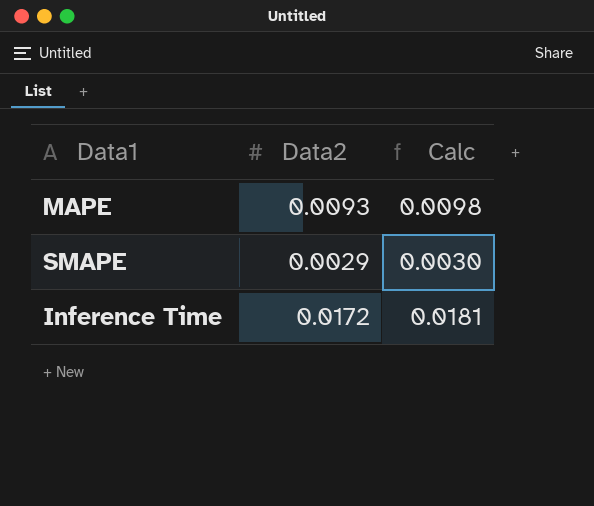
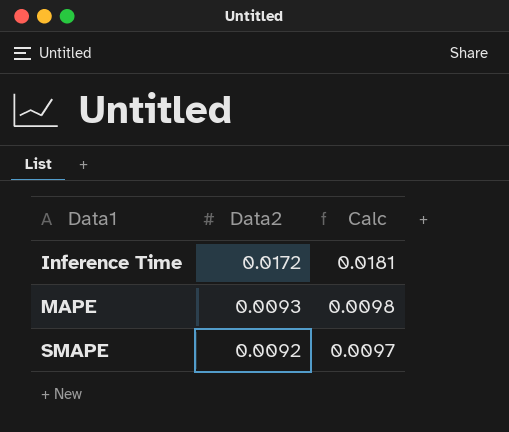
row order: none -> Data1 ascending
SMAPE | Data2: 0.0029 -> 0.0092
SMAPE | Calc: 0.0030 -> 0.0097

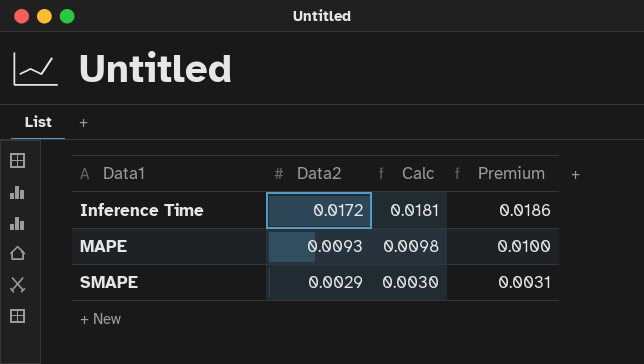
column Premium | formula: none -> [Data2] * 1.08
SMAPE | Data2: 0.0092 -> 0.0029
SMAPE | Calc: 0.0097 -> 0.0030

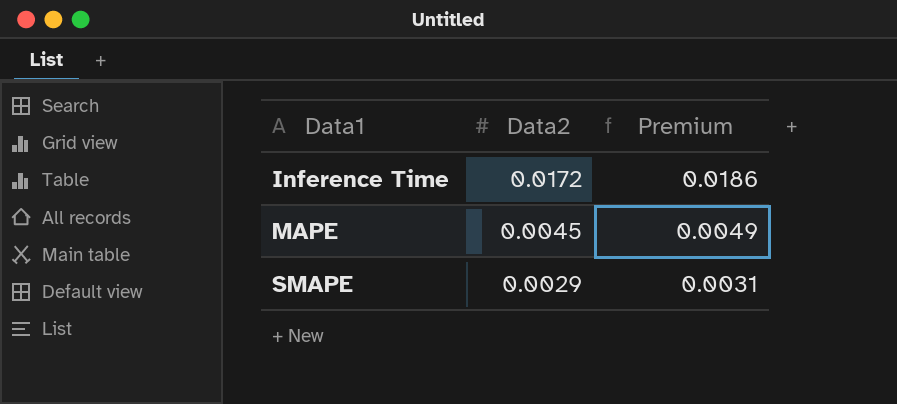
column Calc | formula: [Data2] * 1.05 -> none
MAPE | Data2: 0.0093 -> 0.0045
MAPE | Premium: 0.0100 -> 0.0049

